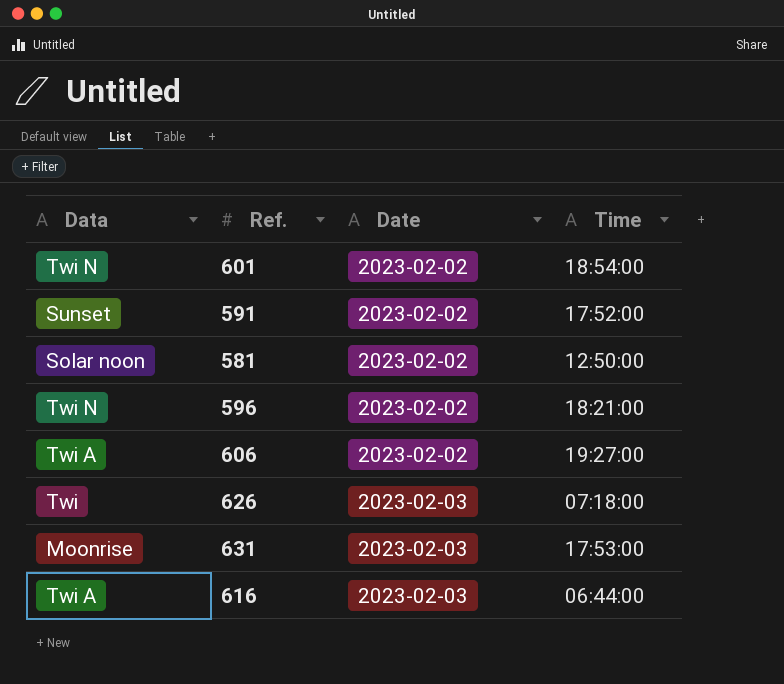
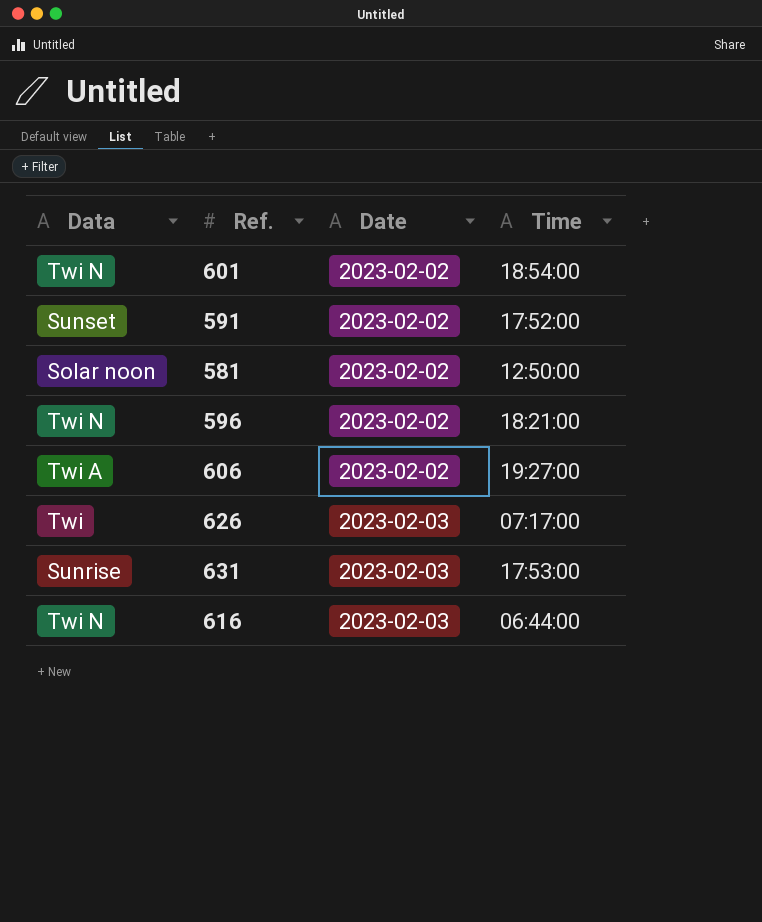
626 | Time: 07:18:00 -> 07:17:00
631 | Data: Moonrise -> Sunrise
616 | Data: Twi A -> Twi N

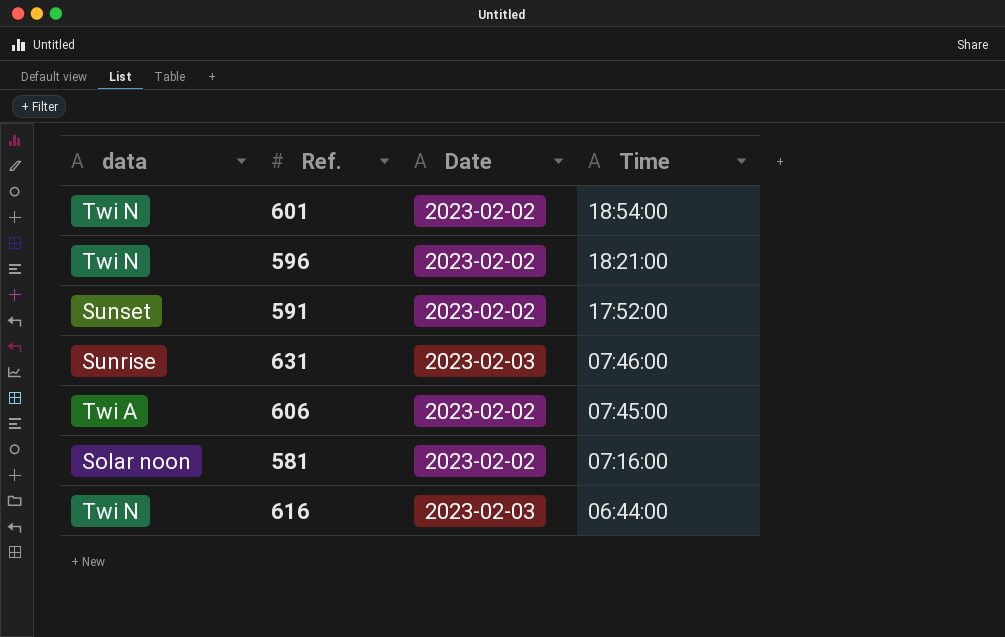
row order: Date ascending -> Time descending
column name: Data -> data
row 626: Twi | 2023-02-03 | 07:17:00 -> none
631 | Time: 17:53:00 -> 07:46:00
606 | Time: 19:27:00 -> 07:45:00
581 | Time: 12:50:00 -> 07:16:00

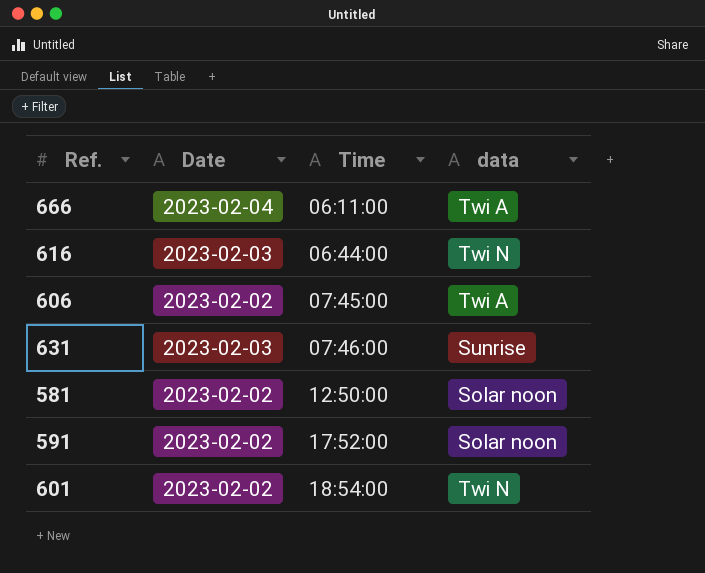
row order: Time descending -> Time ascending
column data | position: 1 -> 4
row 596: Twi N | 2023-02-02 | 18:21:00 -> none
row 666: none -> 2023-02-04 | 06:11:00 | Twi A
581 | Time: 07:16:00 -> 12:50:00
591 | data: Sunset -> Solar noon

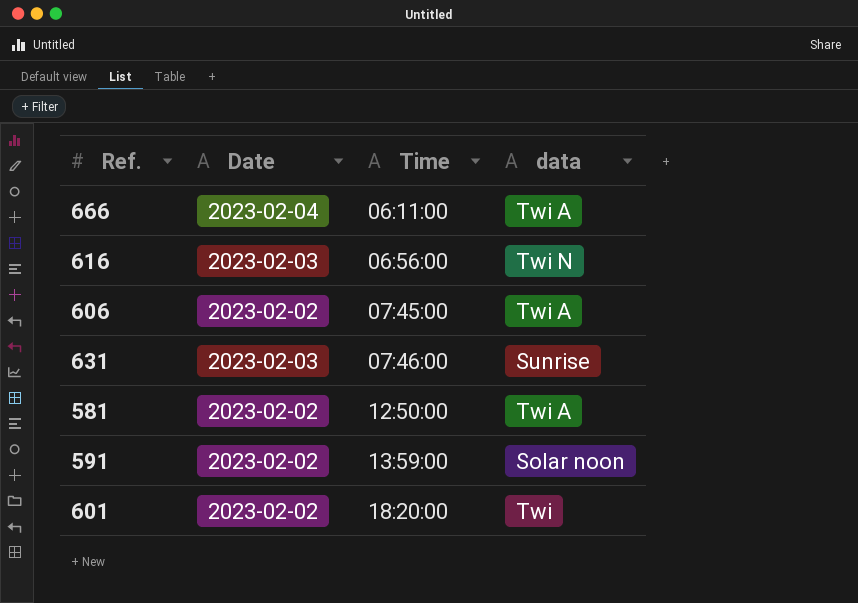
616 | Time: 06:44:00 -> 06:56:00
581 | data: Solar noon -> Twi A
591 | Time: 17:52:00 -> 13:59:00
601 | Time: 18:54:00 -> 18:20:00
601 | data: Twi N -> Twi

